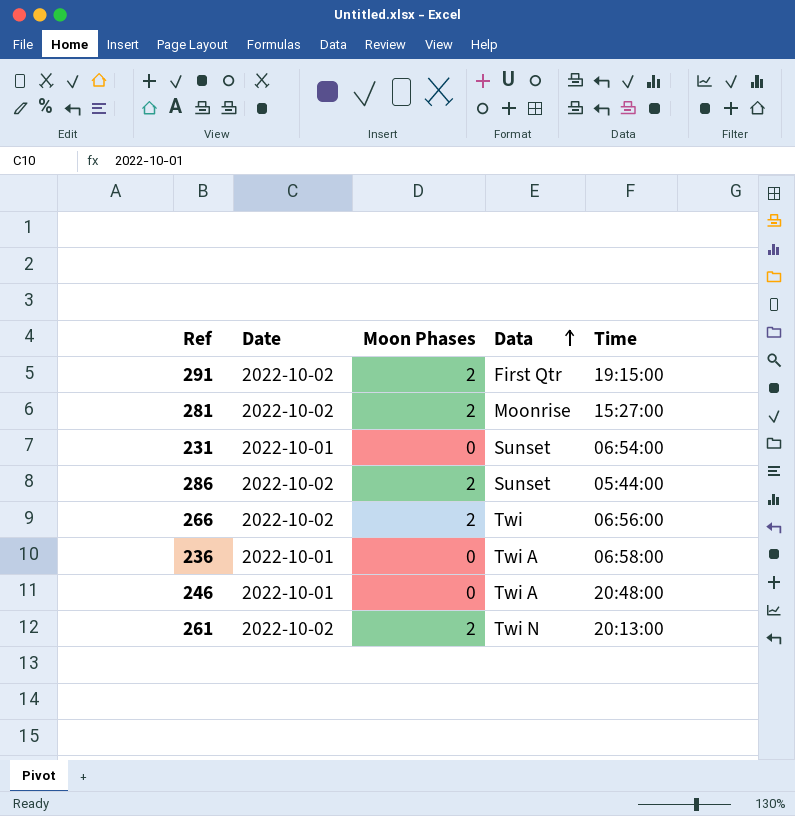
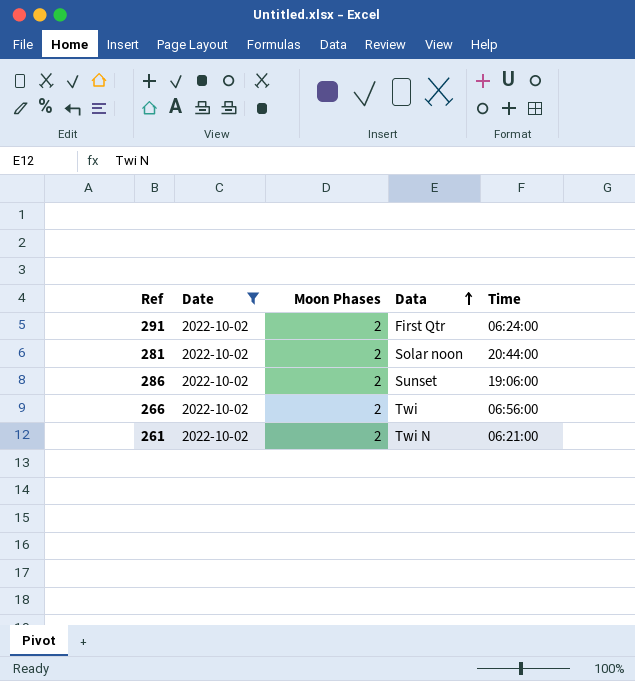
filter: none -> Date = 2022-10-02
291 | Time: 19:15:00 -> 06:24:00
281 | Data: Moonrise -> Solar noon
281 | Time: 15:27:00 -> 20:44:00
286 | Time: 05:44:00 -> 19:06:00
261 | Time: 20:13:00 -> 06:21:00

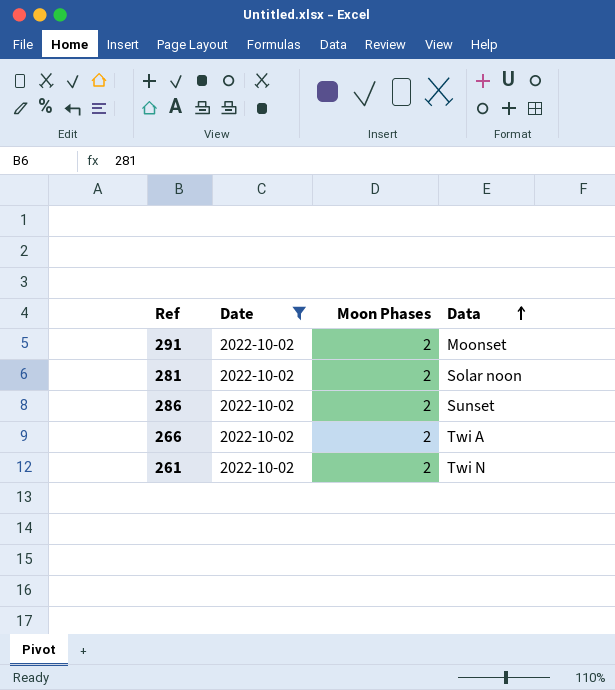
column Time | position: 5 -> none
291 | Data: First Qtr -> Moonset
266 | Data: Twi -> Twi A

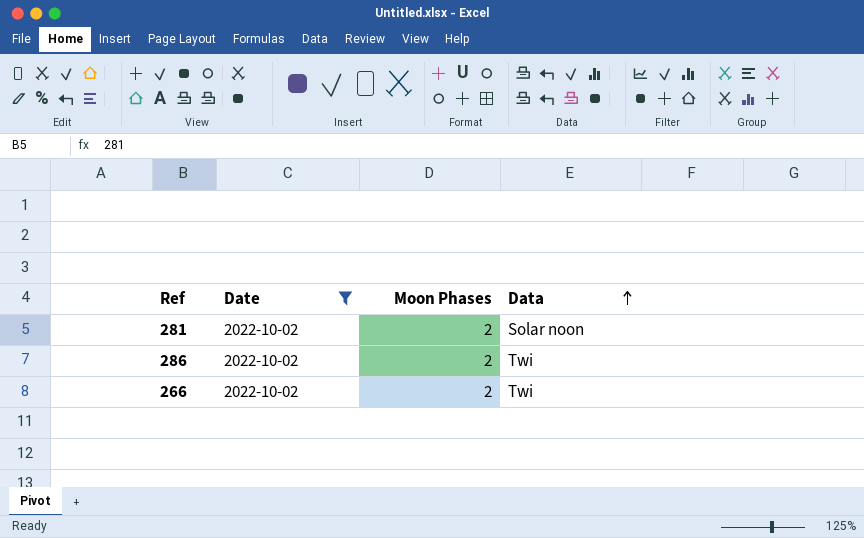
row 291: 2022-10-02 | 2 | Moonset -> none
row 261: 2022-10-02 | 2 | Twi N -> none
286 | Data: Sunset -> Twi
266 | Data: Twi A -> Twi

